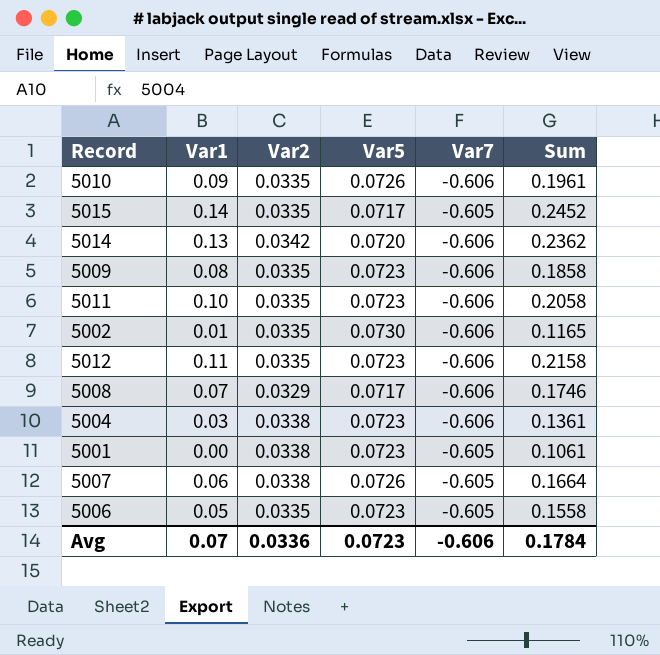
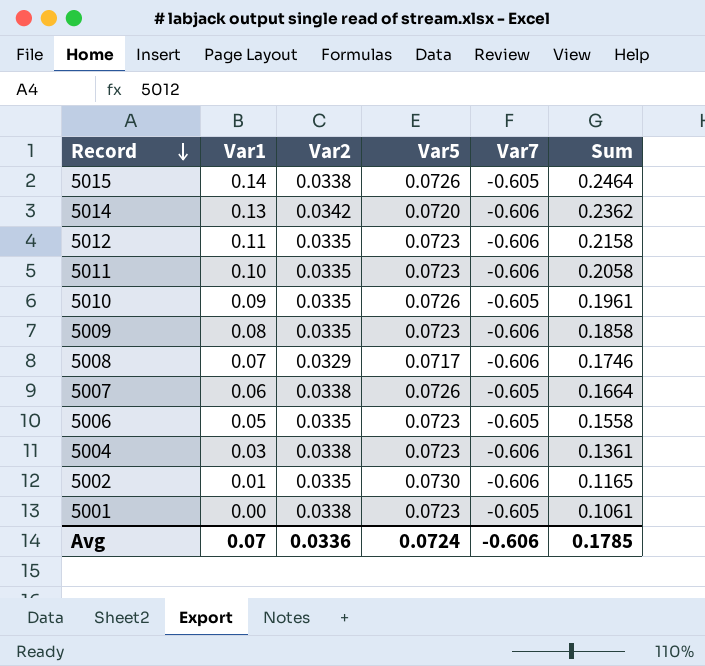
row order: none -> Record descending
5015 | Var2: 0.0335 -> 0.0338
5015 | Var5: 0.0717 -> 0.0726
5015 | Sum: 0.2452 -> 0.2464
5010 | Var7: -0.606 -> -0.605
Avg | Var5: 0.0723 -> 0.0724
Avg | Sum: 0.1784 -> 0.1785

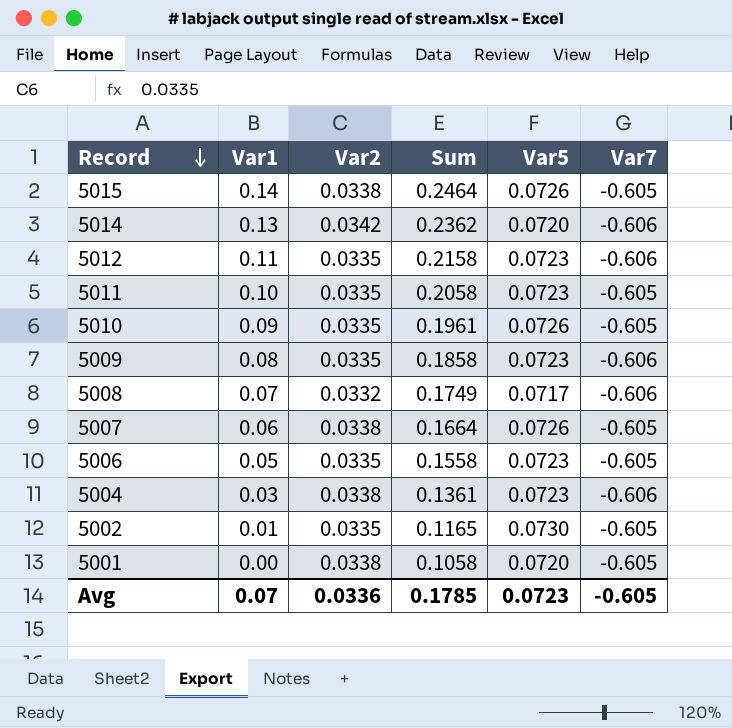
column Sum | position: 6 -> 4
5011 | Var7: -0.606 -> -0.605
5008 | Var2: 0.0329 -> 0.0332
5008 | Sum: 0.1746 -> 0.1749
5002 | Var7: -0.606 -> -0.605
5001 | Sum: 0.1061 -> 0.1058
5001 | Var5: 0.0723 -> 0.0720
Avg | Var5: 0.0724 -> 0.0723
Avg | Var7: -0.606 -> -0.605

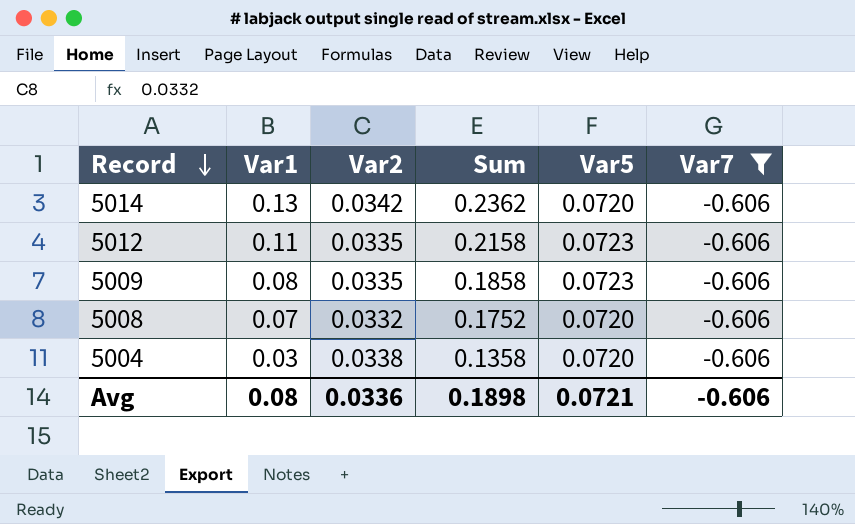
filter: none -> Var7 = -0.606
5008 | Sum: 0.1749 -> 0.1752
5008 | Var5: 0.0717 -> 0.0720
5004 | Sum: 0.1361 -> 0.1358
5004 | Var5: 0.0723 -> 0.0720
Avg | Var1: 0.07 -> 0.08
Avg | Sum: 0.1785 -> 0.1898
Avg | Var5: 0.0723 -> 0.0721
Avg | Var7: -0.605 -> -0.606

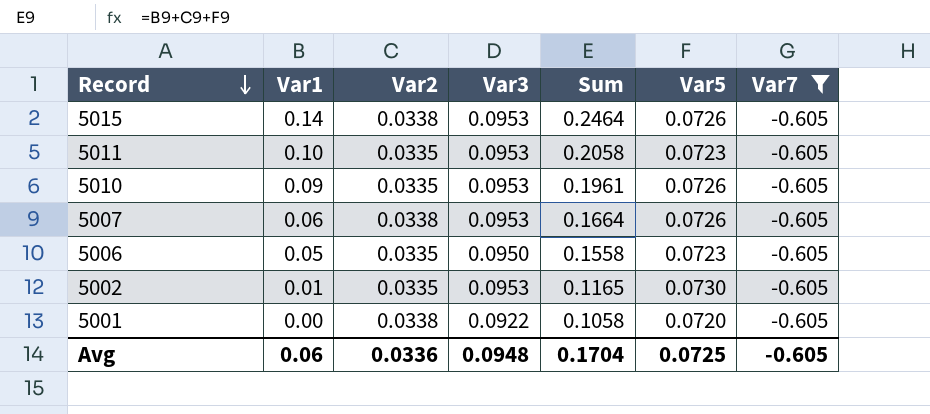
filter: Var7 = -0.606 -> Var7 = -0.605
column Var3 | position: none -> 4
Avg | Var1: 0.08 -> 0.06
Avg | Sum: 0.1898 -> 0.1704
Avg | Var5: 0.0721 -> 0.0725
Avg | Var7: -0.606 -> -0.605

